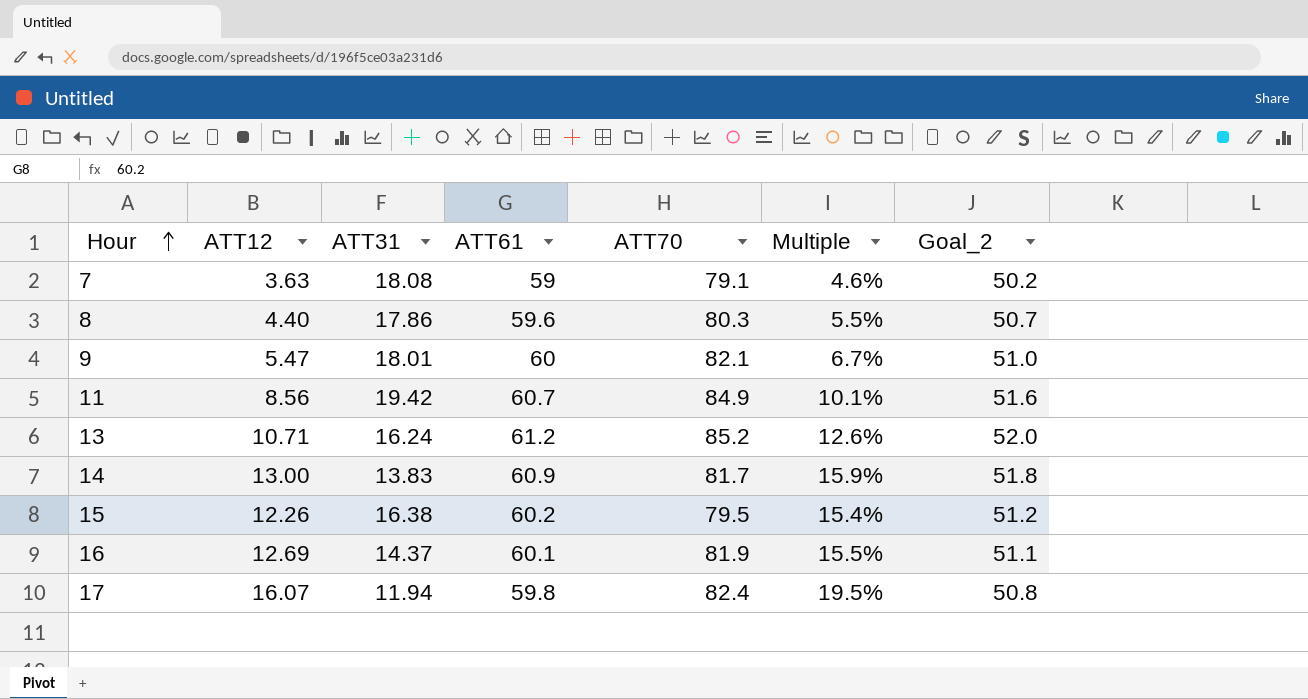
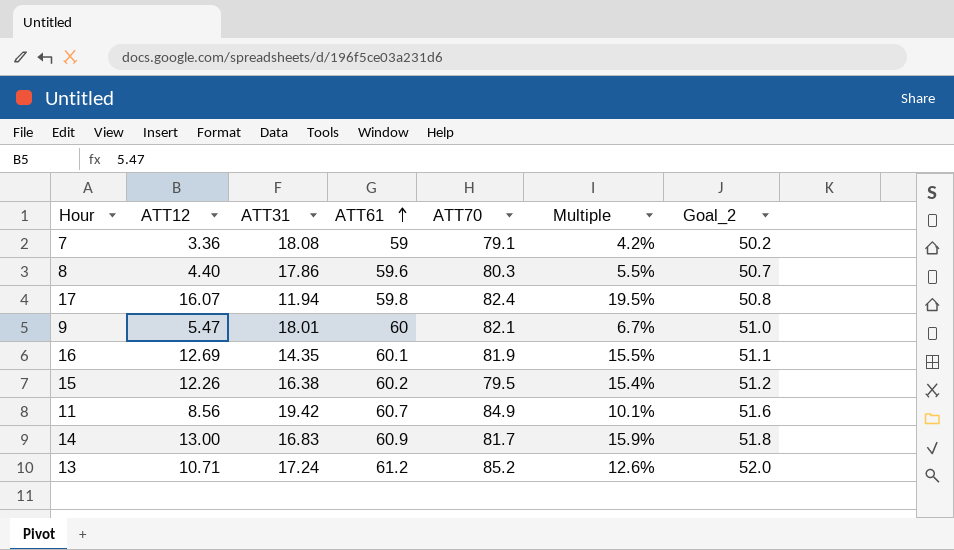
row order: Hour ascending -> ATT61 ascending
7 | ATT12: 3.63 -> 3.36
7 | Multiple: 4.6% -> 4.2%
16 | ATT31: 14.37 -> 14.35
14 | ATT31: 13.83 -> 16.83
13 | ATT31: 16.24 -> 17.24

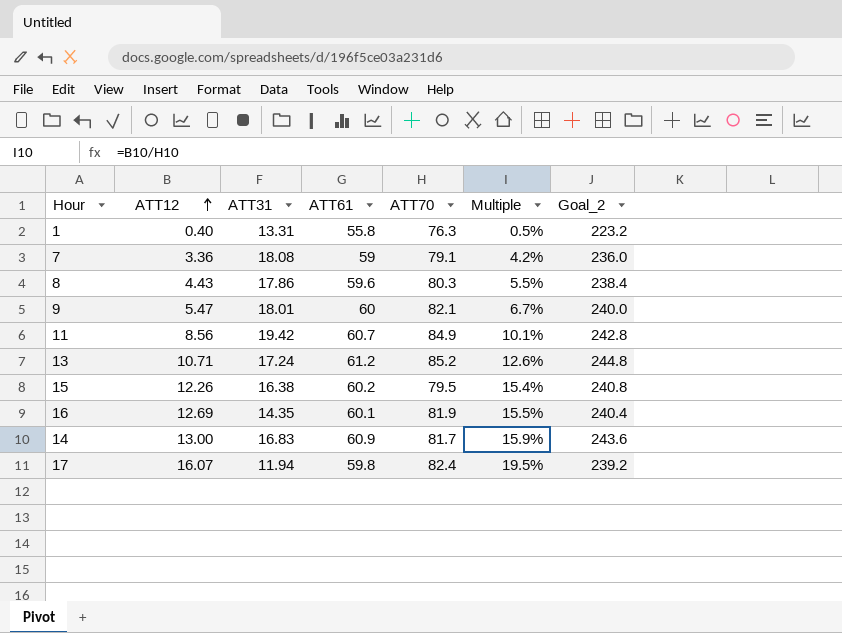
row order: ATT61 ascending -> ATT12 ascending
column Goal_2 | formula: [ATT61] * 0.85 -> [ATT61] * 4
row 1: none -> 0.40 | 13.31 | 55.8 | 76.3 | 0.5% | 223.2
8 | ATT12: 4.40 -> 4.43

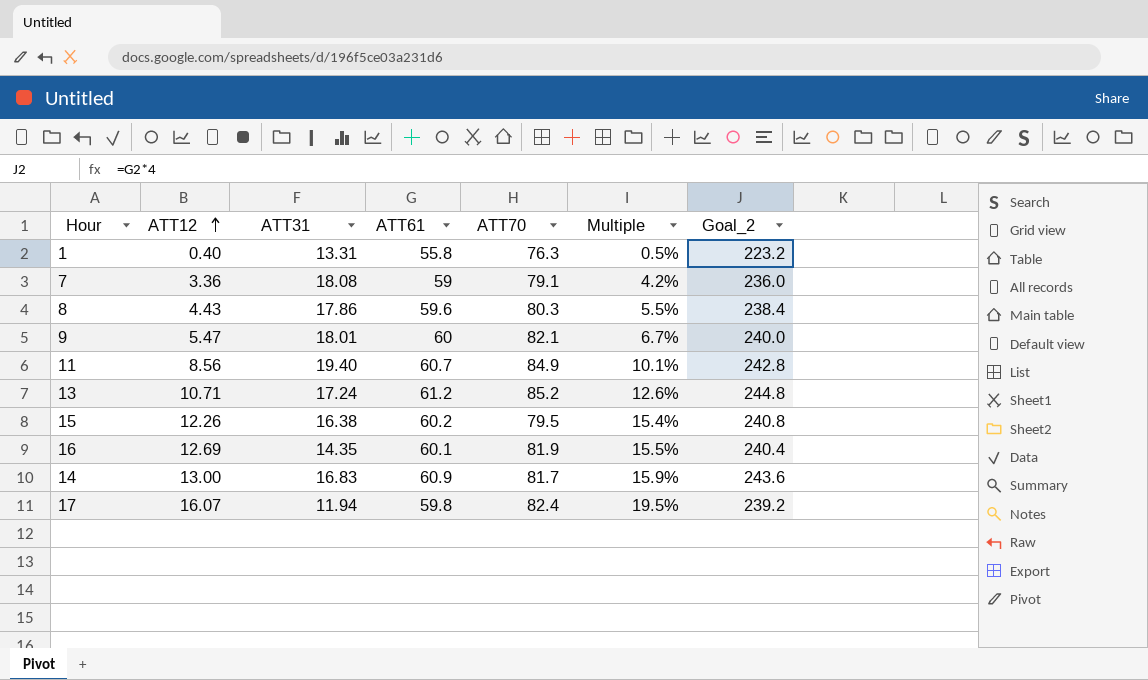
11 | ATT31: 19.42 -> 19.40

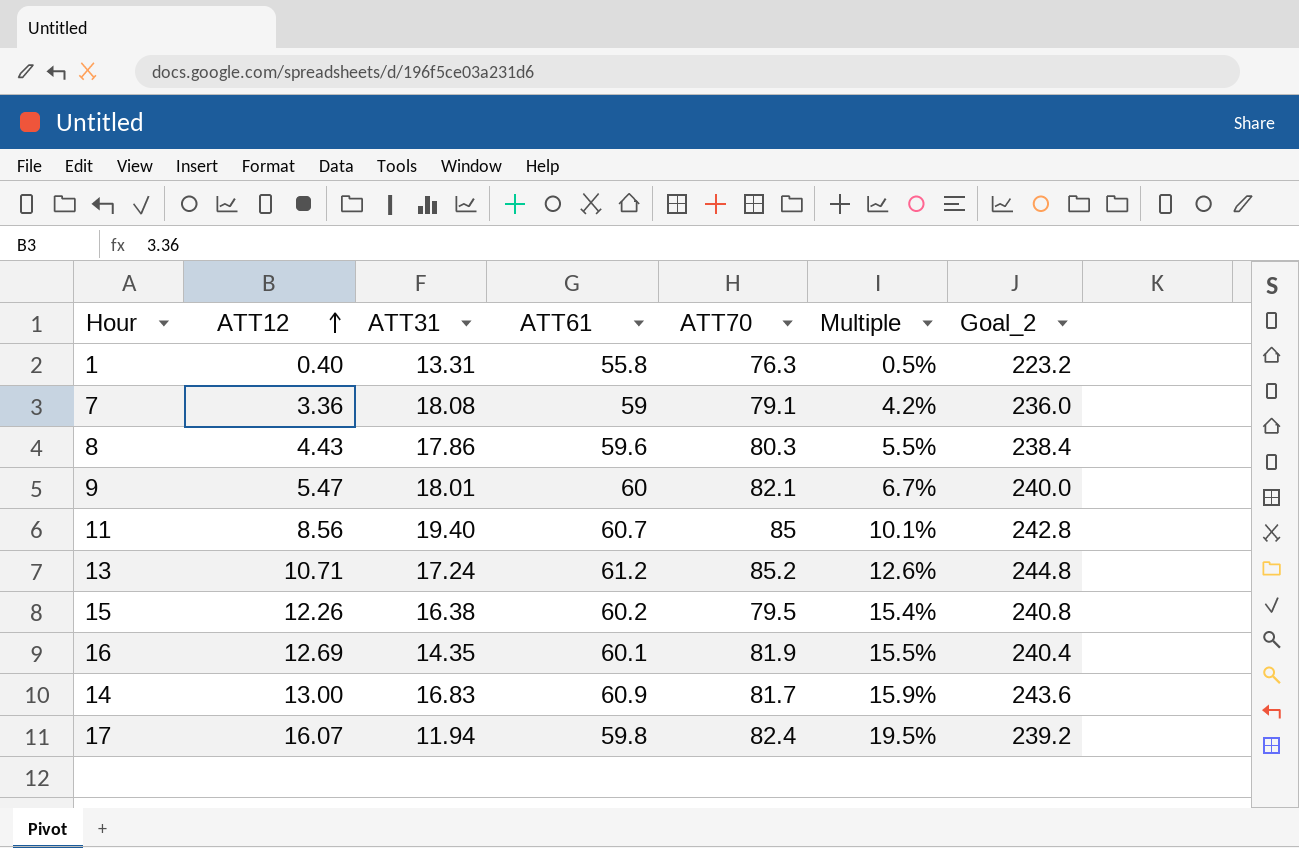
11 | ATT70: 84.9 -> 85

